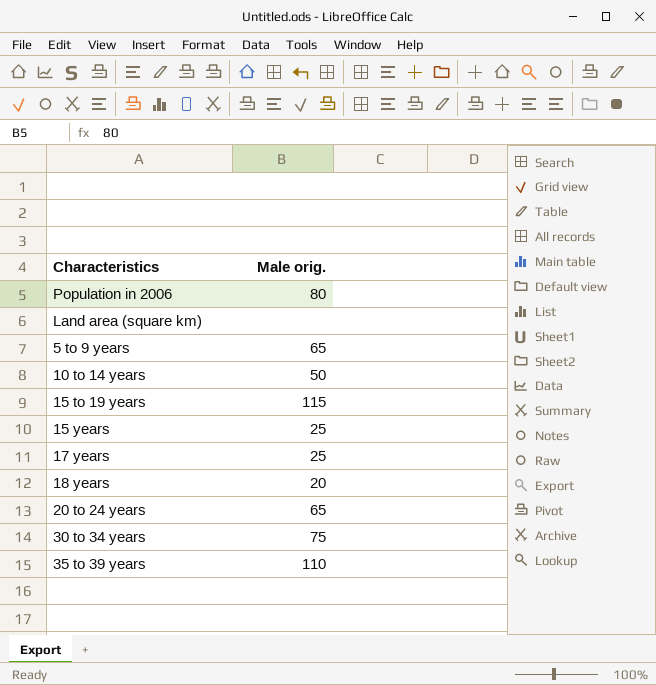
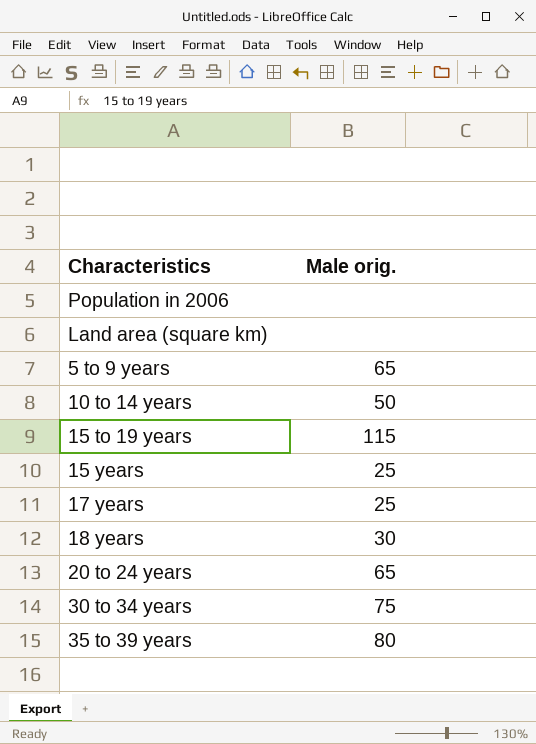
Population in 2006 | Male orig.: 80 -> none
18 years | Male orig.: 20 -> 30
35 to 39 years | Male orig.: 110 -> 80

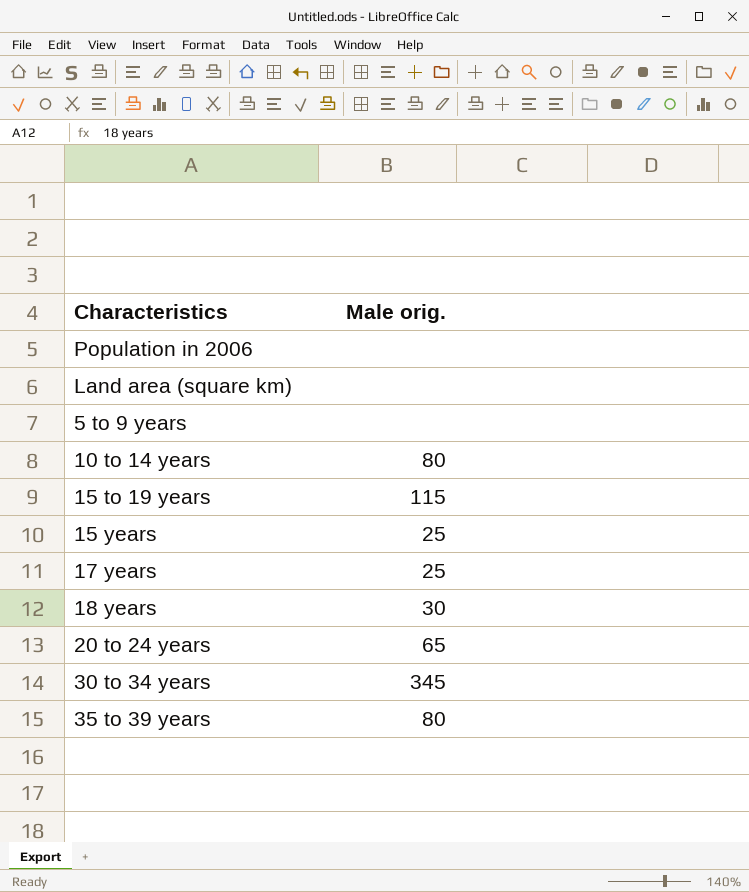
5 to 9 years | Male orig.: 65 -> none
10 to 14 years | Male orig.: 50 -> 80
30 to 34 years | Male orig.: 75 -> 345

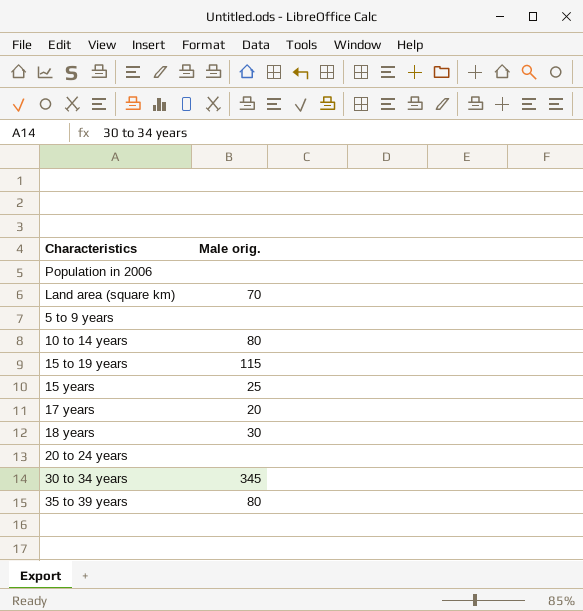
Land area (square km) | Male orig.: none -> 70
17 years | Male orig.: 25 -> 20
20 to 24 years | Male orig.: 65 -> none

